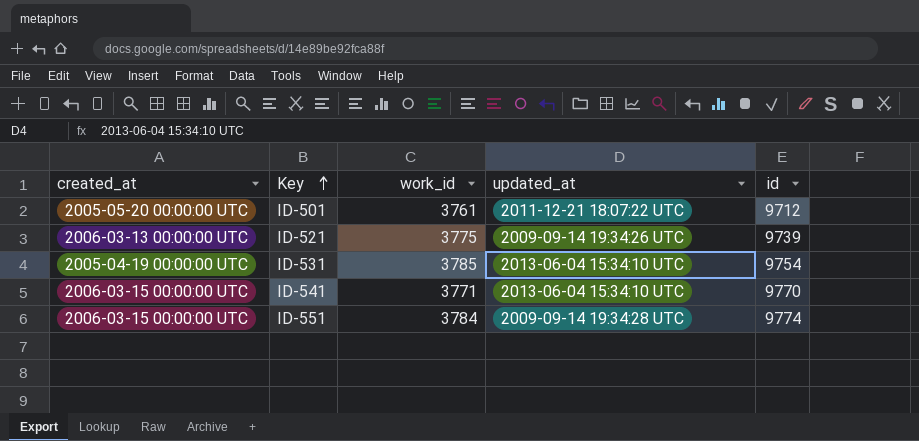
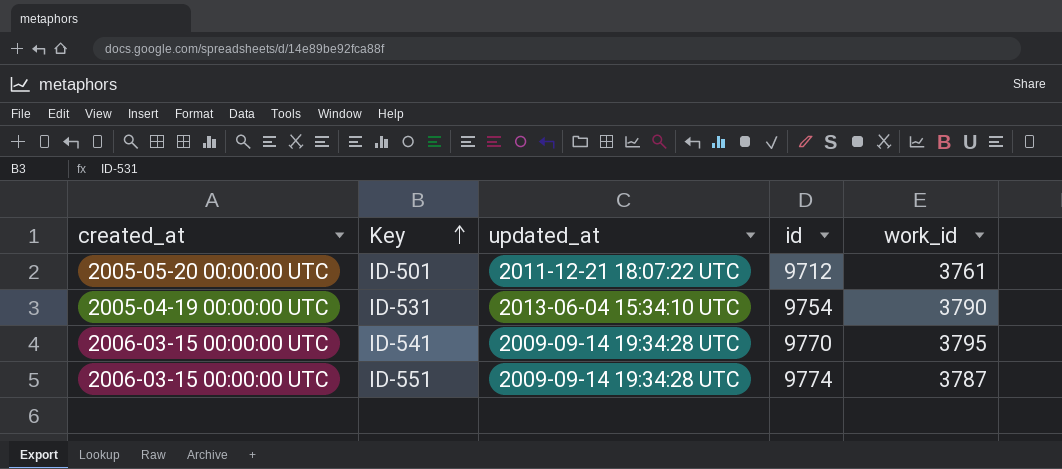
column work_id | position: 3 -> 5
row ID-521: 2006-03-13 00:00:00 UTC | 3775 | 2009-09-14 19:34:26 UTC | 9739 -> none
ID-531 | work_id: 3785 -> 3790
ID-541 | updated_at: 2013-06-04 15:34:10 UTC -> 2009-09-14 19:34:28 UTC
ID-541 | work_id: 3771 -> 3795
ID-551 | work_id: 3784 -> 3787

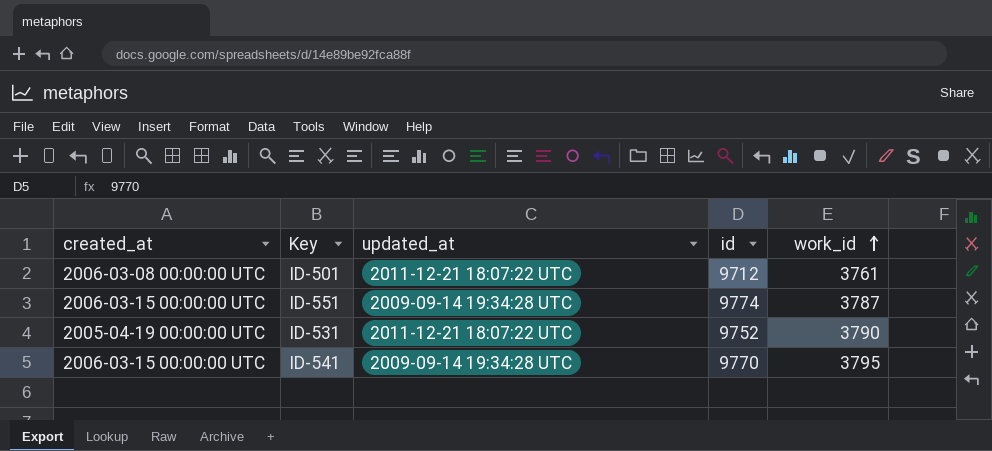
row order: Key ascending -> work_id ascending
ID-501 | created_at: 2005-05-20 00:00:00 UTC -> 2006-03-08 00:00:00 UTC
ID-531 | updated_at: 2013-06-04 15:34:10 UTC -> 2011-12-21 18:07:22 UTC
ID-531 | id: 9754 -> 9752

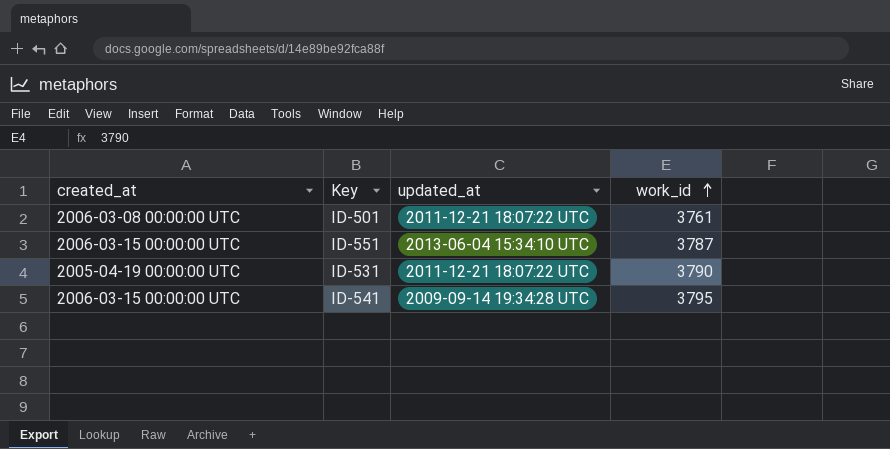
column id | position: 4 -> none
ID-551 | updated_at: 2009-09-14 19:34:28 UTC -> 2013-06-04 15:34:10 UTC

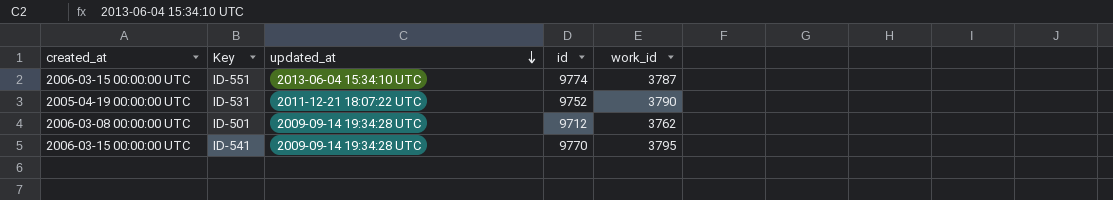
row order: work_id ascending -> updated_at descending
column id | position: none -> 4
ID-501 | updated_at: 2011-12-21 18:07:22 UTC -> 2009-09-14 19:34:28 UTC
ID-501 | work_id: 3761 -> 3762

